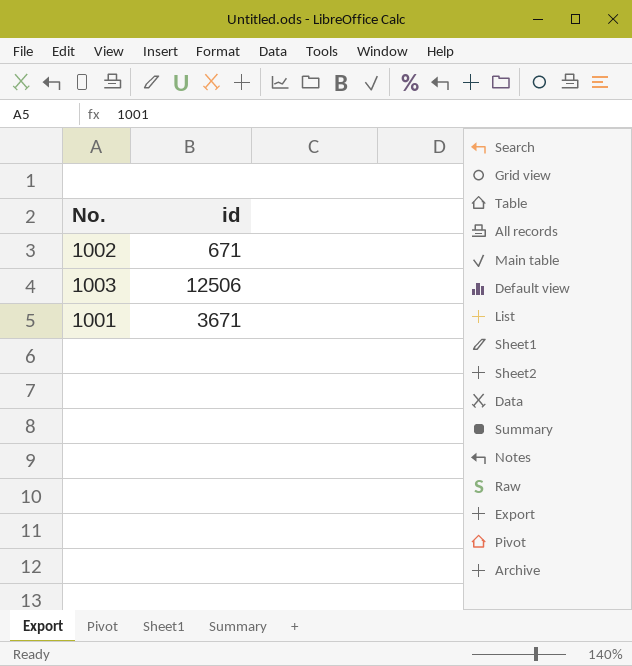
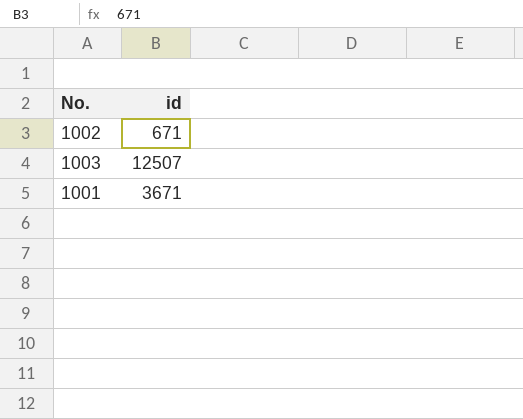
1003 | id: 12506 -> 12507

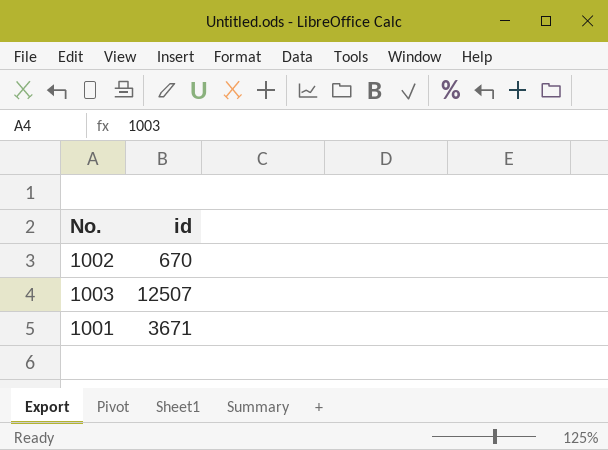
1002 | id: 671 -> 670

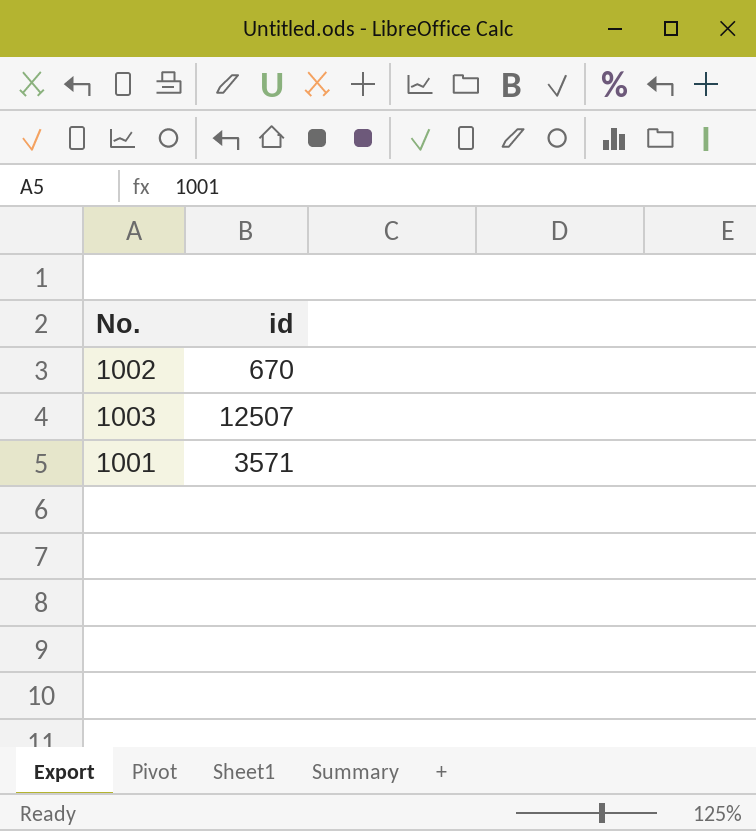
1001 | id: 3671 -> 3571

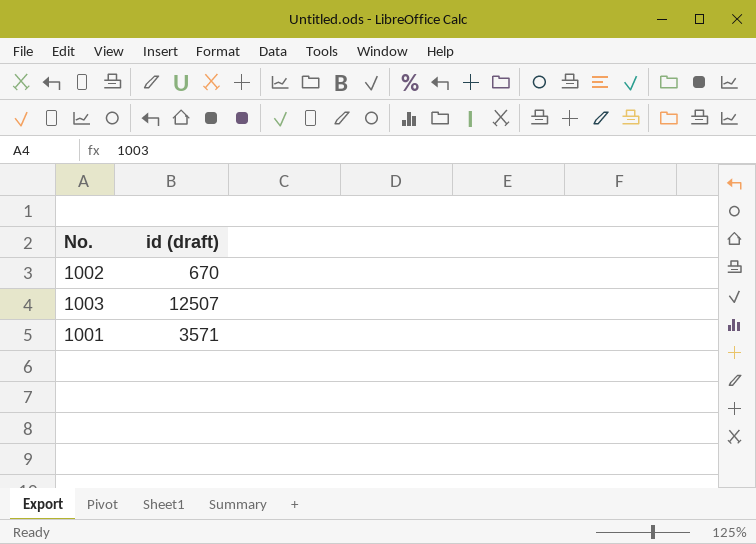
column name: id -> id (draft)

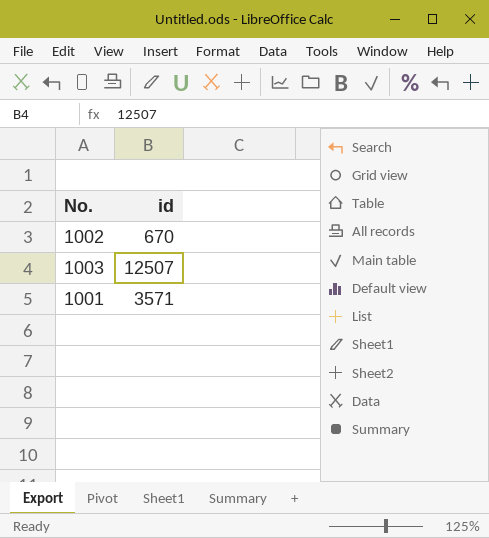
column name: id (draft) -> id

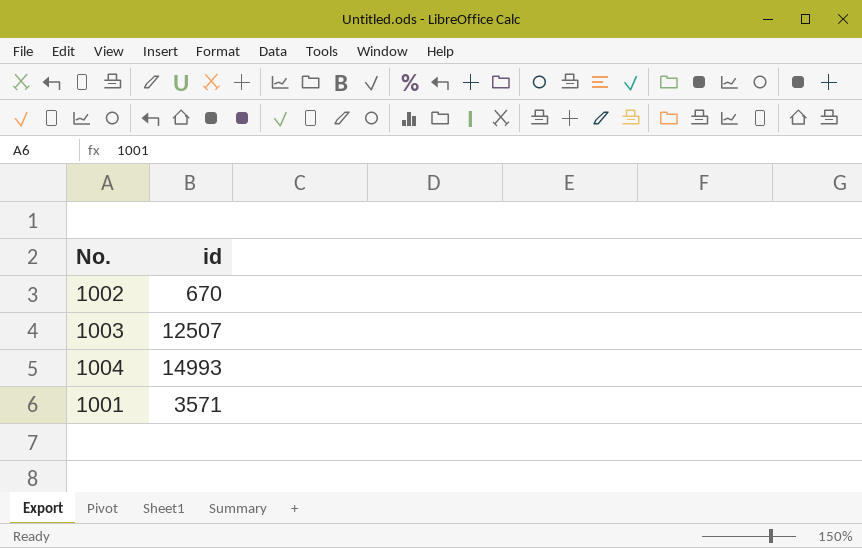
row 1004: none -> 14993

